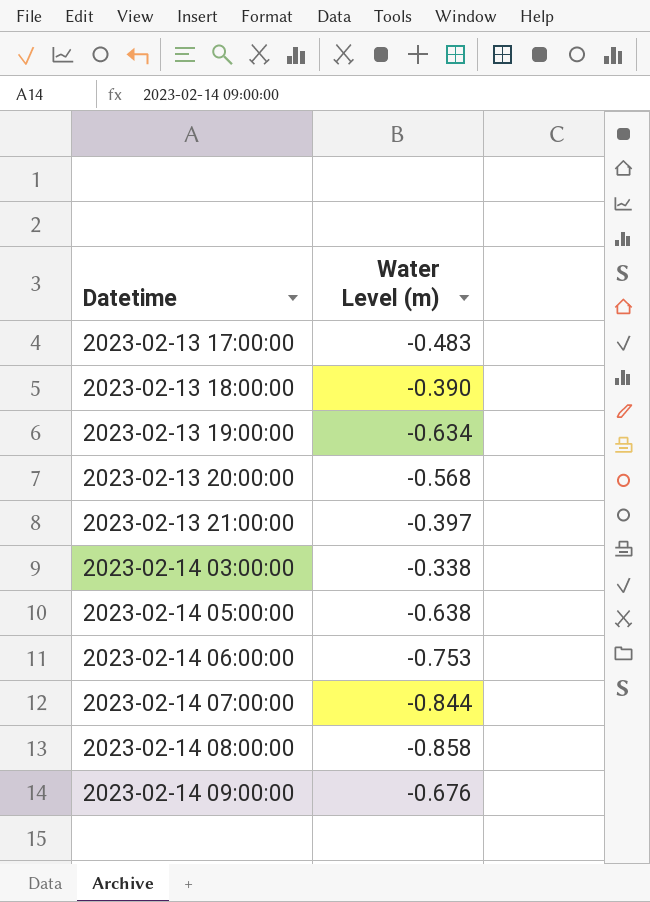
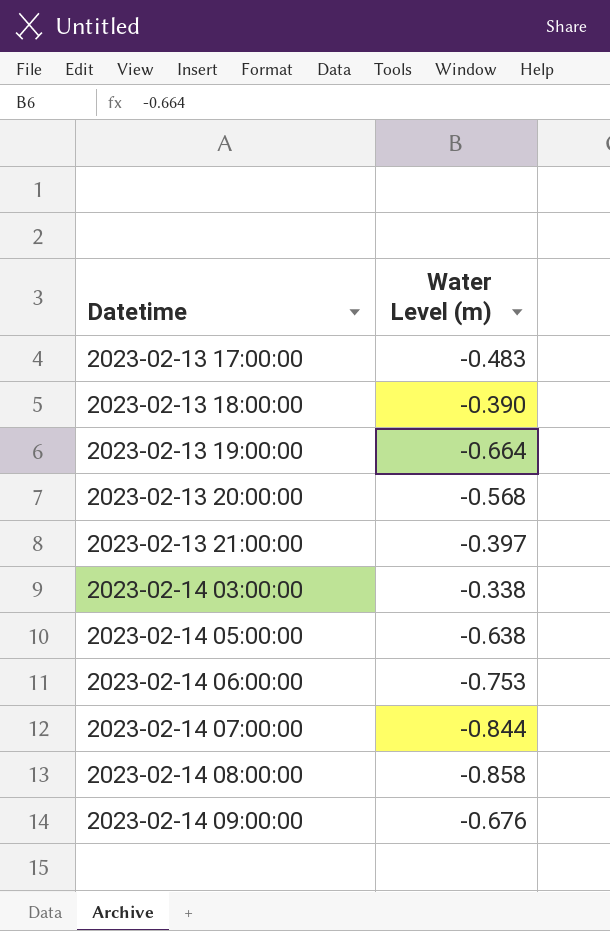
2023-02-13 19:00:00 | Water Level (m): -0.634 -> -0.664

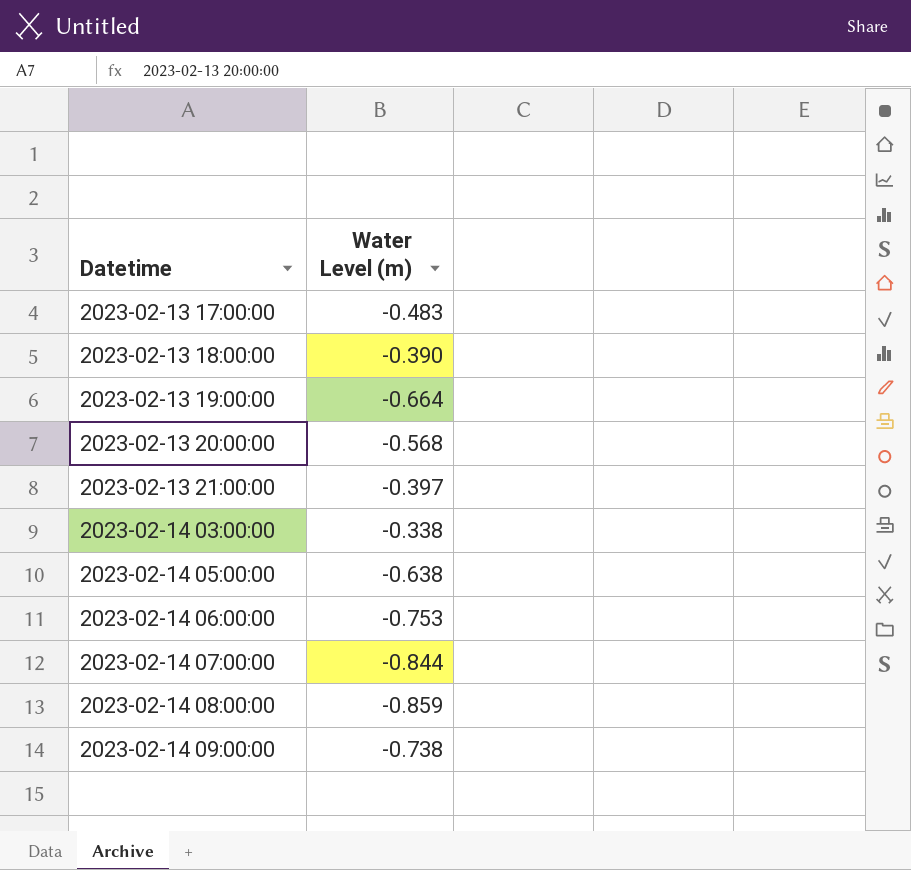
2023-02-14 08:00:00 | Water Level (m): -0.858 -> -0.859
2023-02-14 09:00:00 | Water Level (m): -0.676 -> -0.738

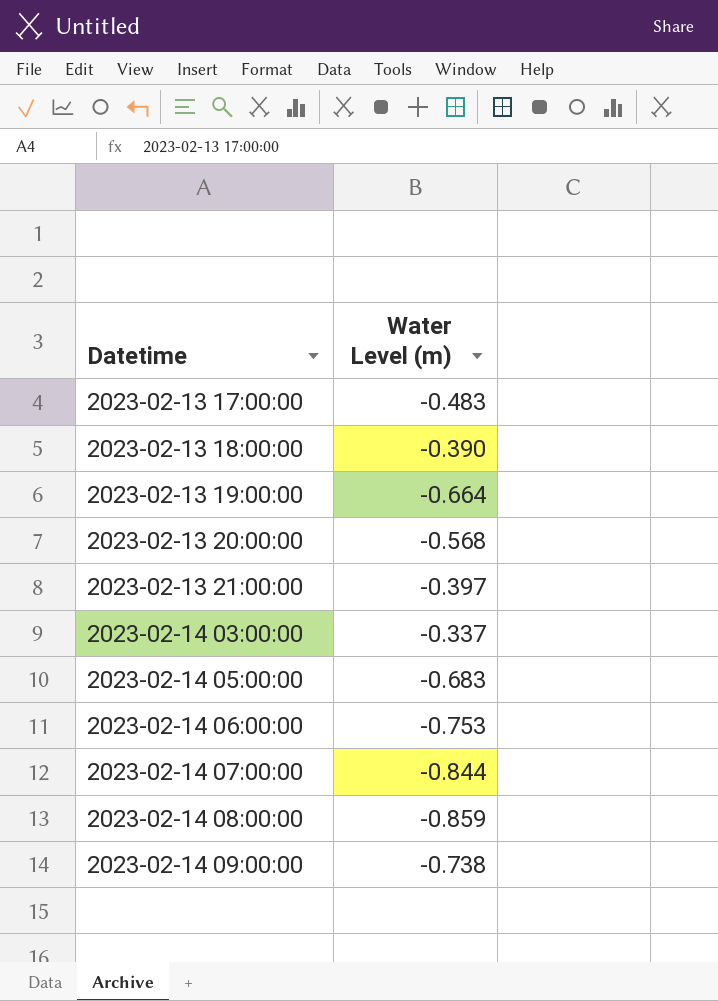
2023-02-14 03:00:00 | Water Level (m): -0.338 -> -0.337
2023-02-14 05:00:00 | Water Level (m): -0.638 -> -0.683

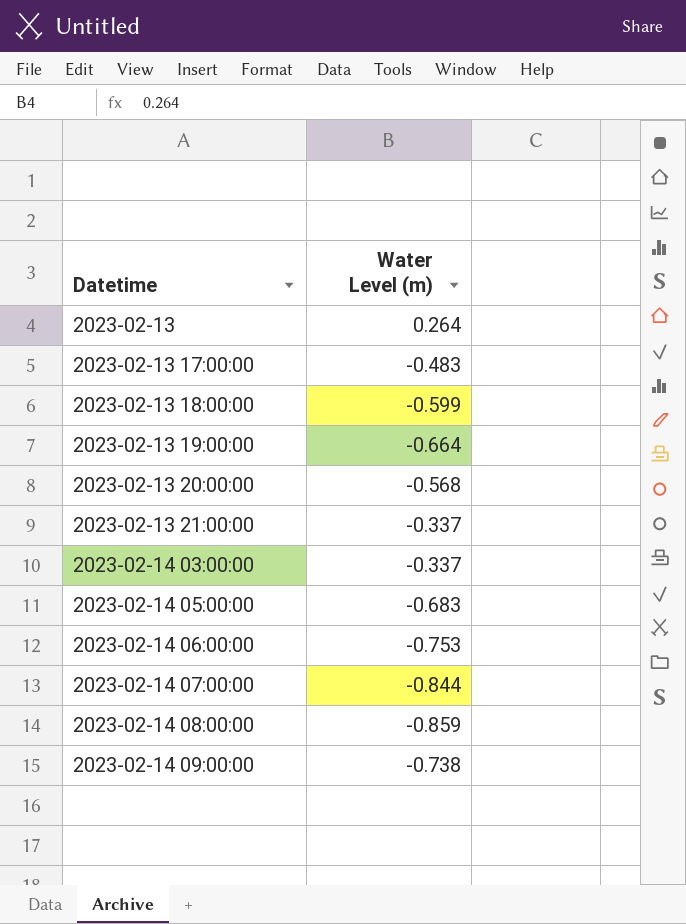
row 2023-02-13: none -> 0.264
2023-02-13 18:00:00 | Water Level (m): -0.390 -> -0.599
2023-02-13 21:00:00 | Water Level (m): -0.397 -> -0.337

